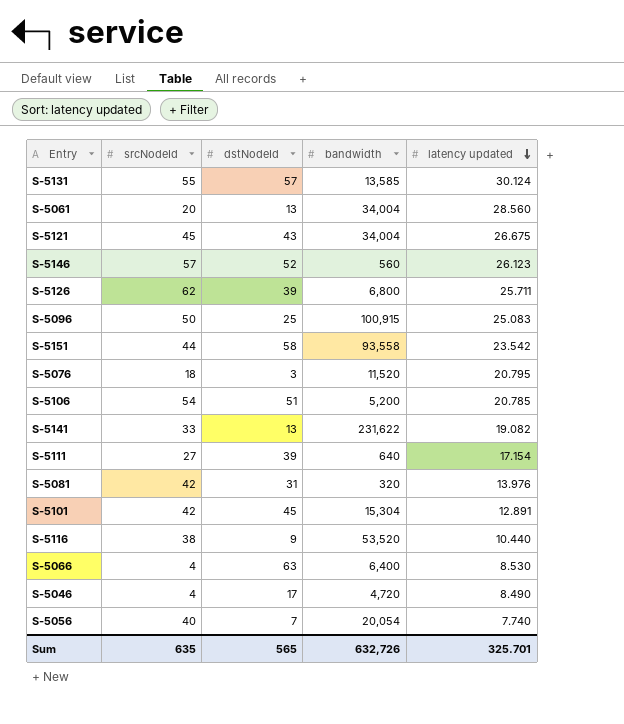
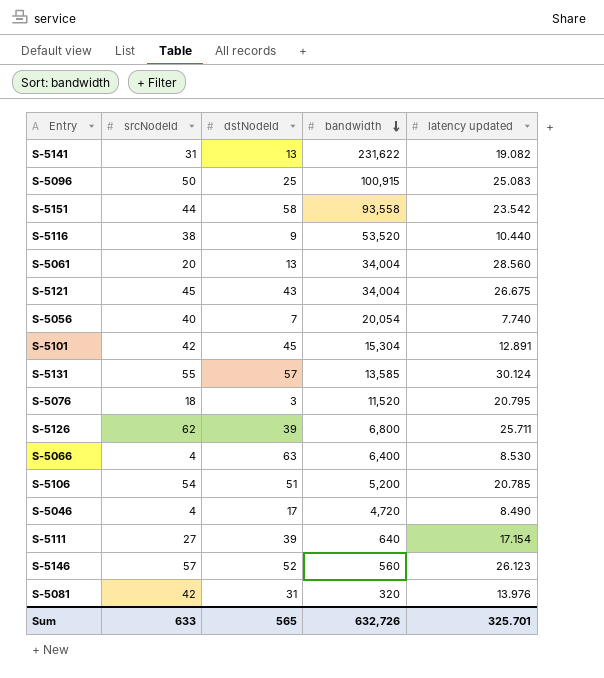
row order: latency updated descending -> bandwidth descending
S-5141 | srcNodeId: 33 -> 31
Sum | srcNodeId: 635 -> 633

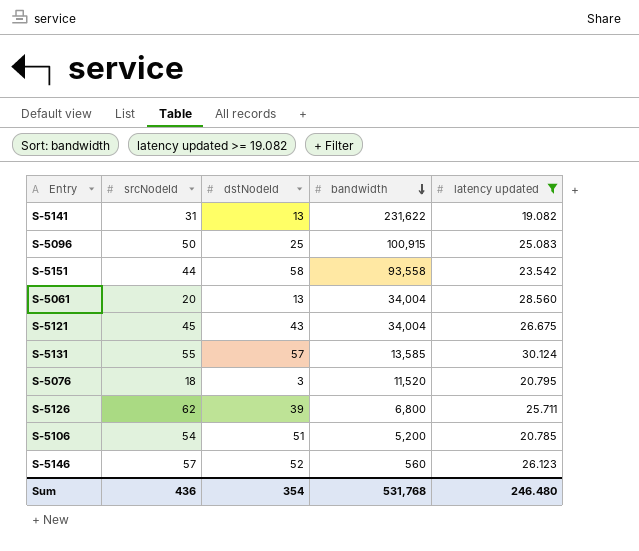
filter: none -> latency updated >= 19.082
Sum | srcNodeId: 633 -> 436
Sum | dstNodeId: 565 -> 354
Sum | bandwidth: 632,726 -> 531,768
Sum | latency updated: 325.701 -> 246.480

